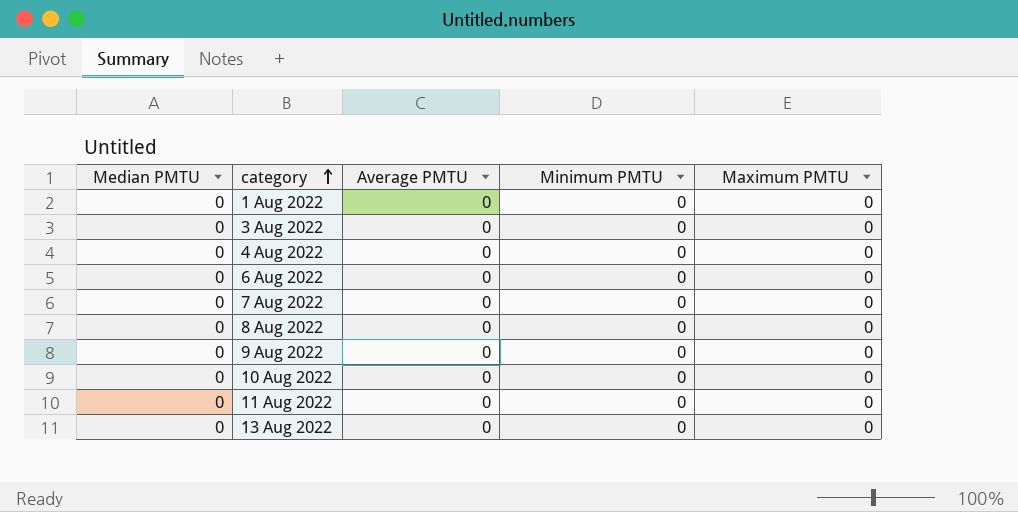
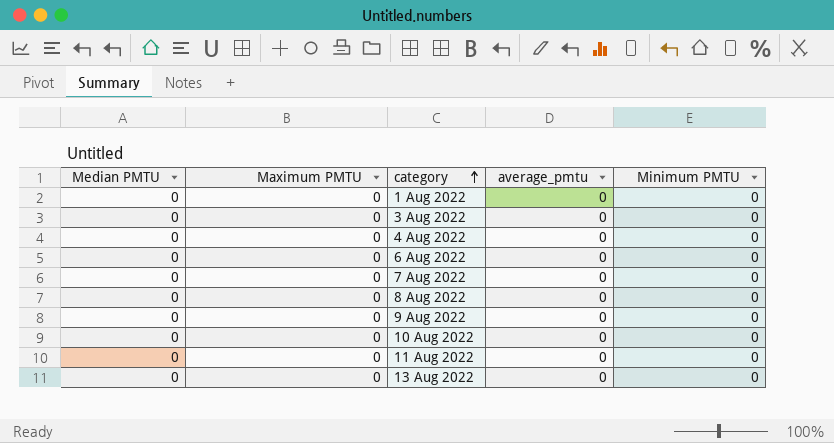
column Maximum PMTU | position: 5 -> 2
column name: Average PMTU -> average_pmtu

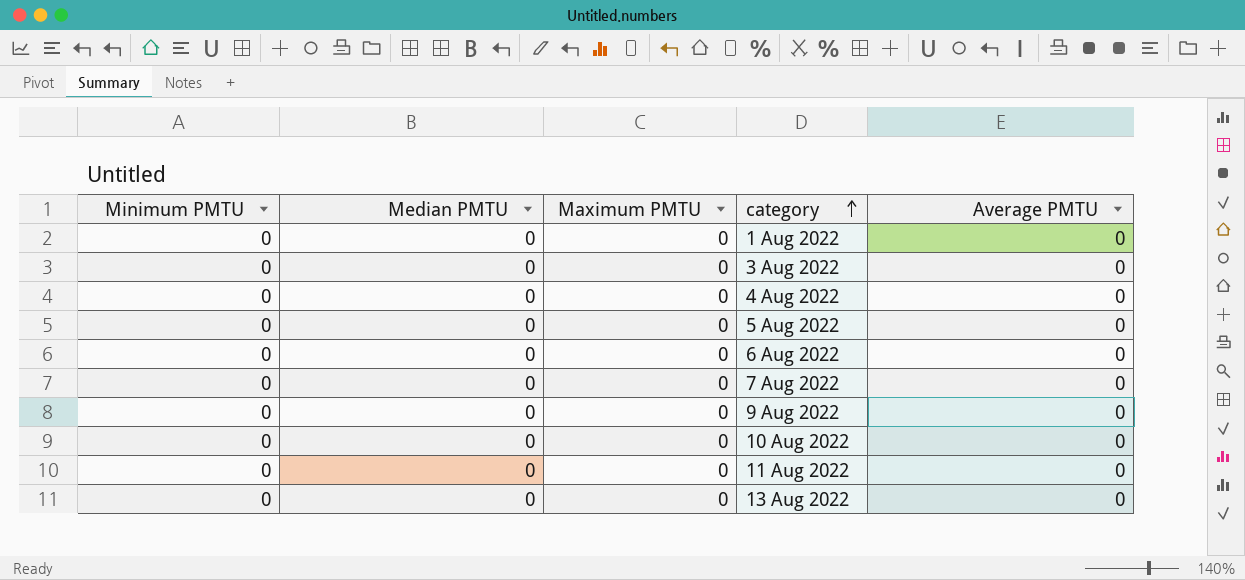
column Minimum PMTU | position: 5 -> 1
column name: average_pmtu -> Average PMTU
row 8 Aug 2022: 0 | 0 | 0 | 0 -> none
row 5 Aug 2022: none -> 0 | 0 | 0 | 0

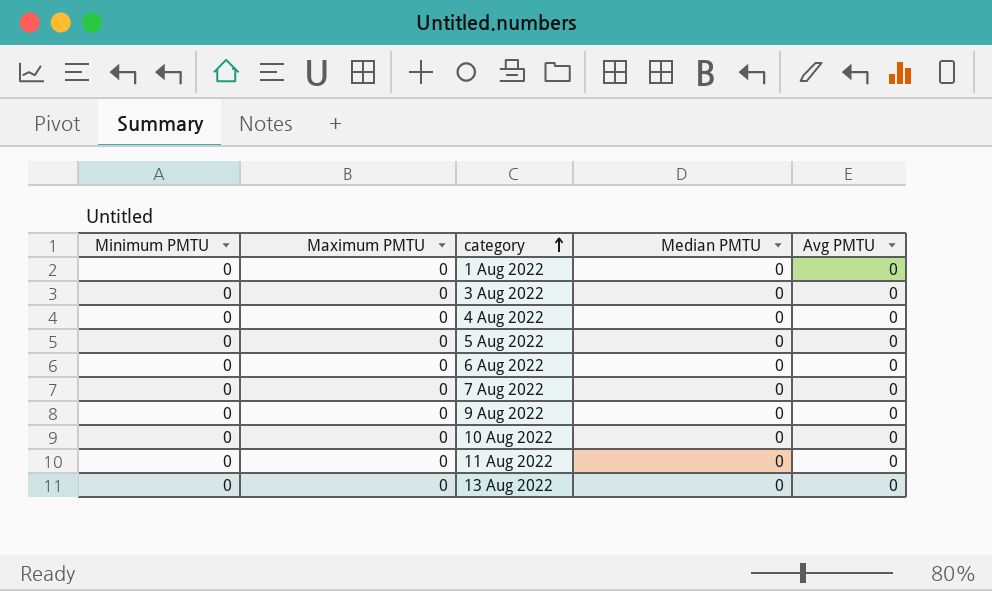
column Median PMTU | position: 2 -> 4
column name: Average PMTU -> Avg PMTU

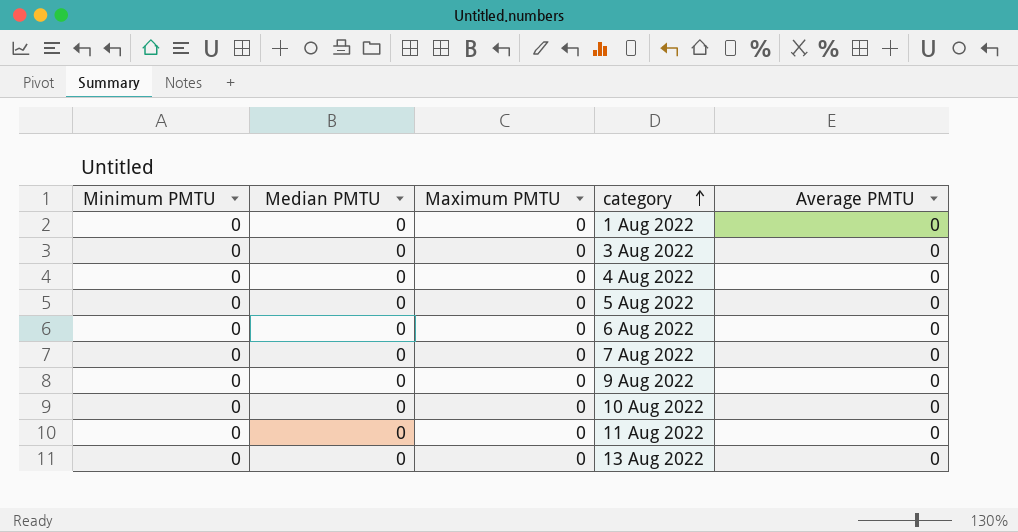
column Median PMTU | position: 4 -> 2
column name: Avg PMTU -> Average PMTU

